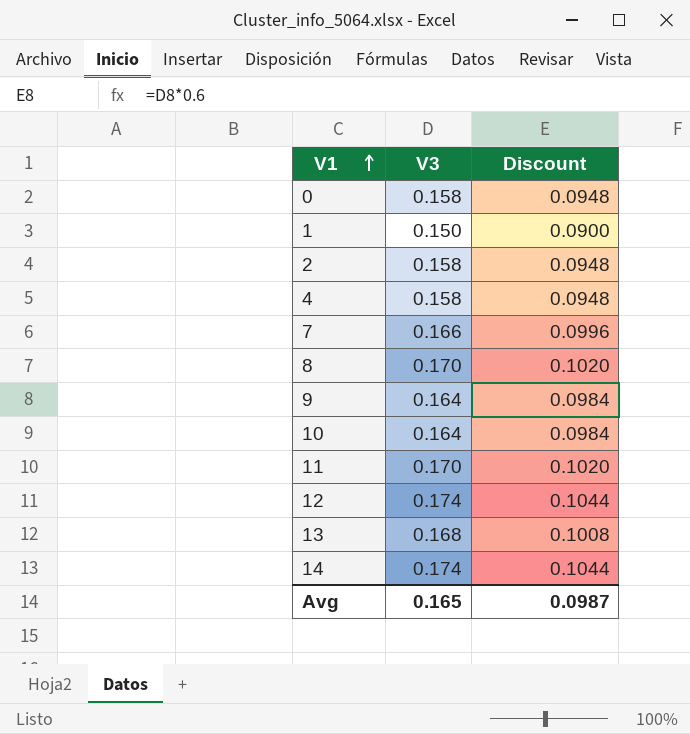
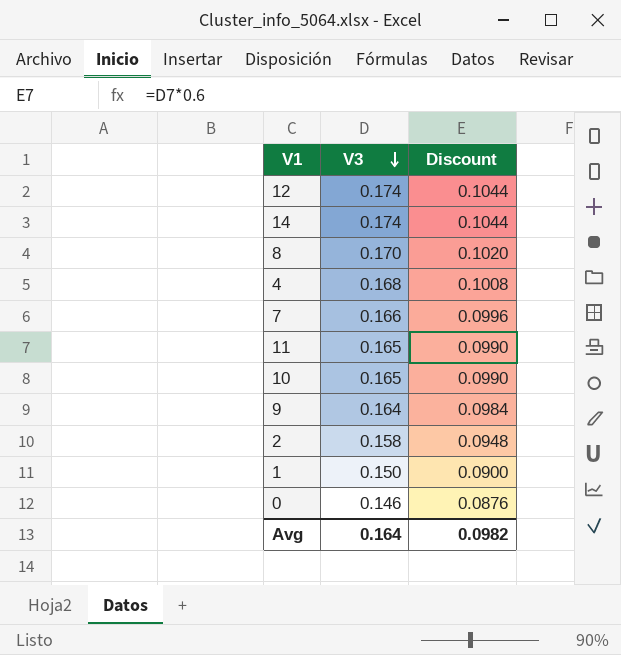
row order: V1 ascending -> V3 descending
row 13: 0.168 | 0.1008 -> none
4 | V3: 0.158 -> 0.168
4 | Discount: 0.0948 -> 0.1008
11 | V3: 0.170 -> 0.165
11 | Discount: 0.1020 -> 0.0990
10 | V3: 0.164 -> 0.165
10 | Discount: 0.0984 -> 0.0990
0 | V3: 0.158 -> 0.146
0 | Discount: 0.0948 -> 0.0876
Avg | V3: 0.165 -> 0.164
Avg | Discount: 0.0987 -> 0.0982

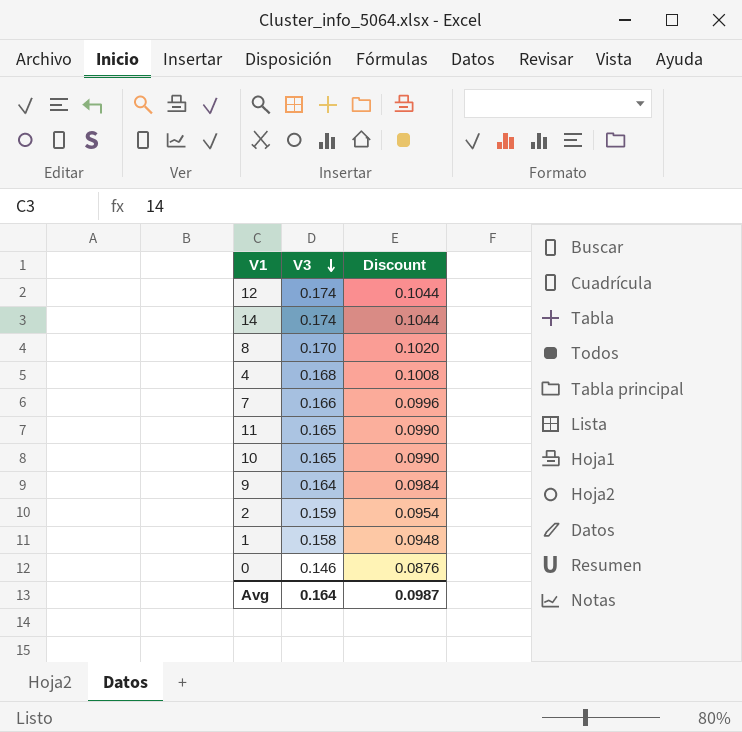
2 | V3: 0.158 -> 0.159
2 | Discount: 0.0948 -> 0.0954
1 | V3: 0.150 -> 0.158
1 | Discount: 0.0900 -> 0.0948
Avg | Discount: 0.0982 -> 0.0987

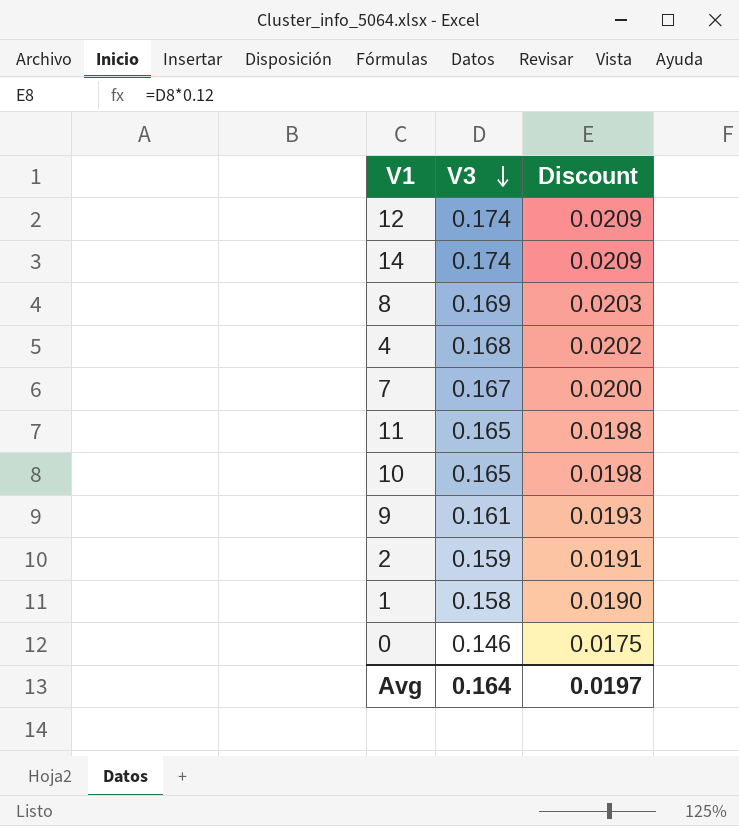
column Discount | formula: [V3] * 0.6 -> [V3] * 0.12
8 | V3: 0.170 -> 0.169
7 | V3: 0.166 -> 0.167
9 | V3: 0.164 -> 0.161
Avg | Discount: 0.0987 -> 0.0197

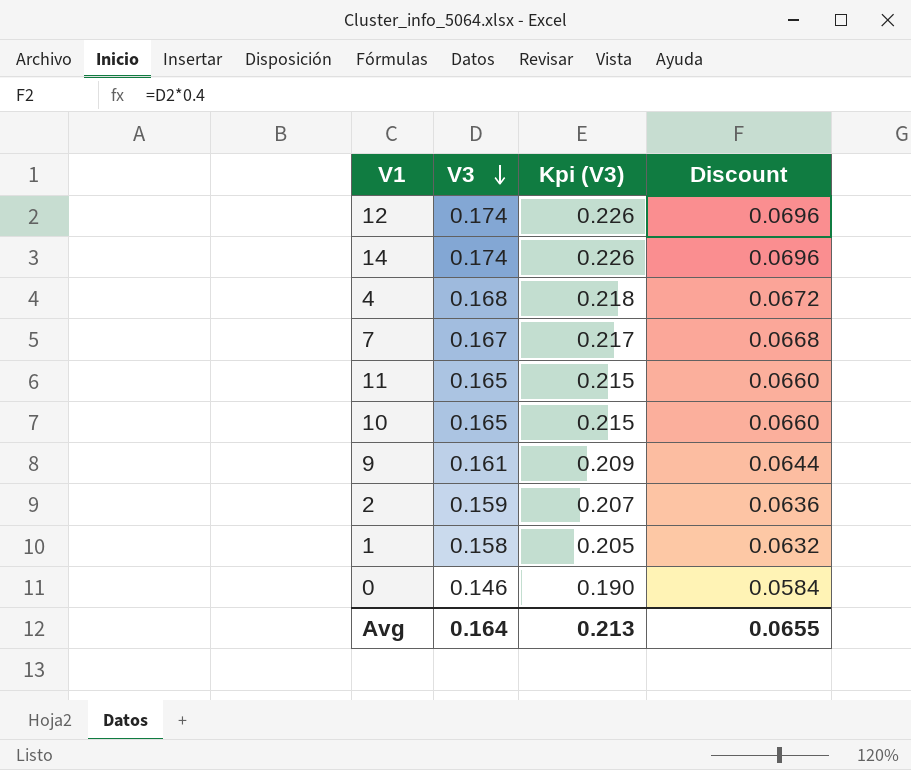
column Kpi (V3) | formula: none -> [V3] * 1.3
column Discount | formula: [V3] * 0.12 -> [V3] * 0.4
row 8: 0.169 | 0.0203 -> none
Avg | Discount: 0.0197 -> 0.0655

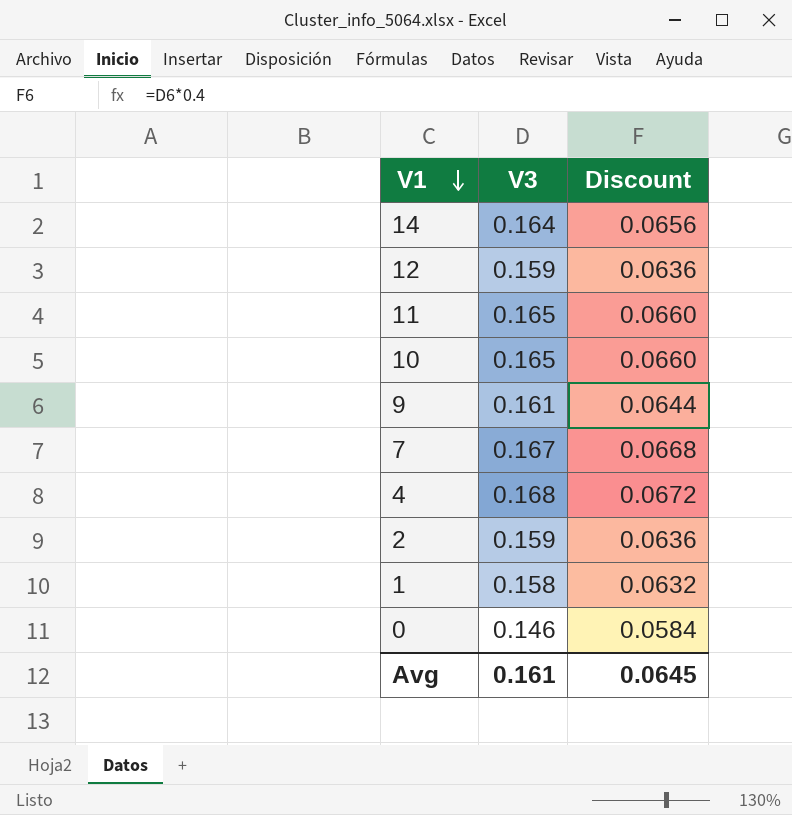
row order: V3 descending -> V1 descending
column Kpi (V3) | formula: [V3] * 1.3 -> none
14 | V3: 0.174 -> 0.164
14 | Discount: 0.0696 -> 0.0656
12 | V3: 0.174 -> 0.159
12 | Discount: 0.0696 -> 0.0636
Avg | V3: 0.164 -> 0.161
Avg | Discount: 0.0655 -> 0.0645

